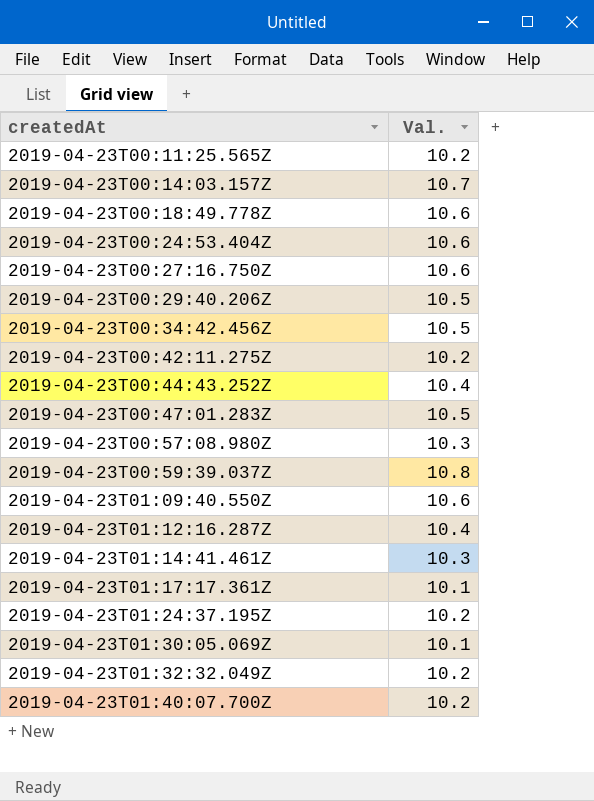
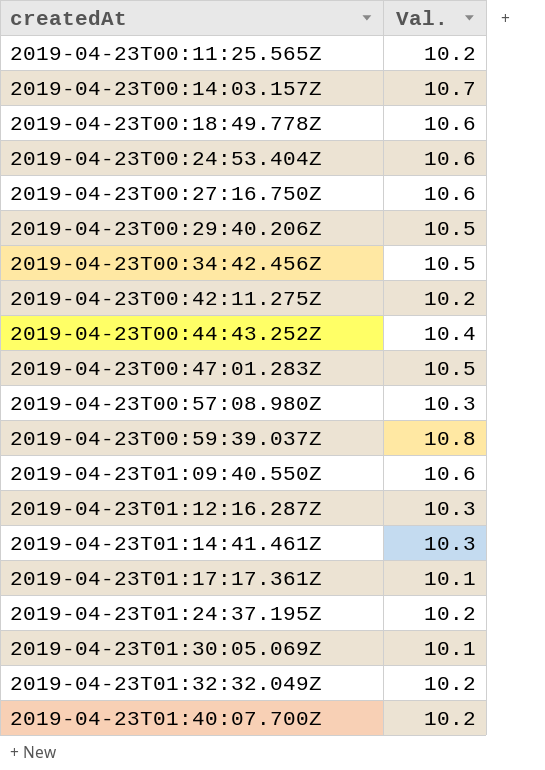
2019-04-23T01:12:16.287Z | Val.: 10.4 -> 10.3

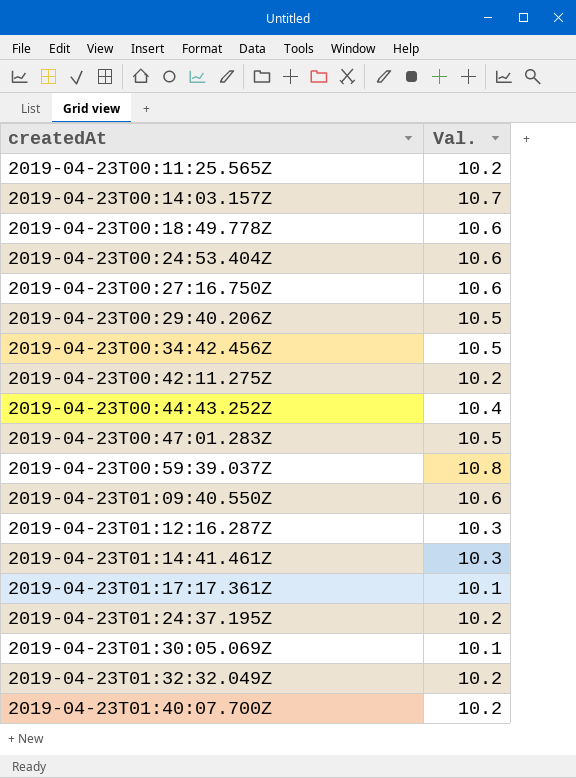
row 2019-04-23T00:57:08.980Z: 10.3 -> none

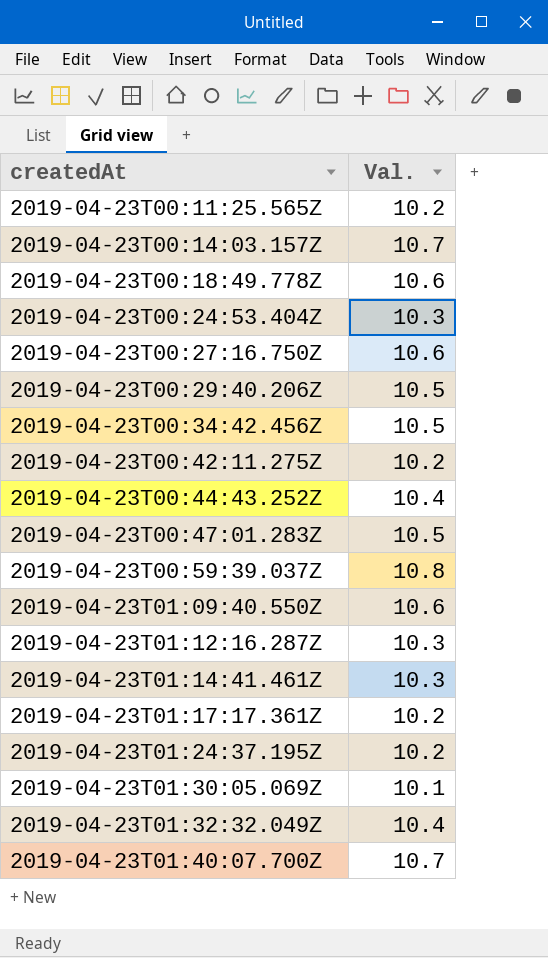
2019-04-23T00:24:53.404Z | Val.: 10.6 -> 10.3
2019-04-23T01:17:17.361Z | Val.: 10.1 -> 10.2
2019-04-23T01:32:32.049Z | Val.: 10.2 -> 10.4
2019-04-23T01:40:07.700Z | Val.: 10.2 -> 10.7

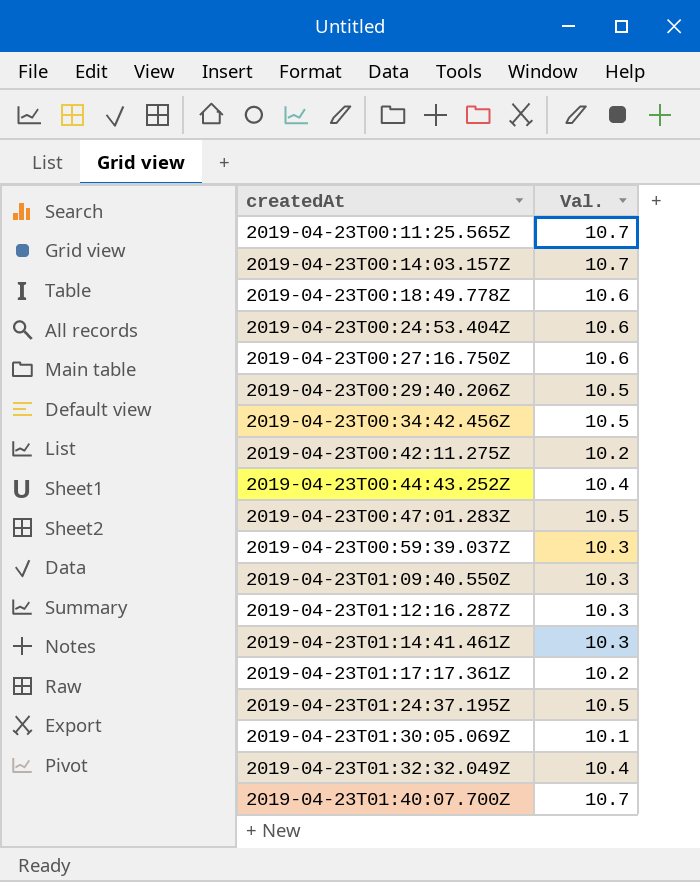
2019-04-23T00:11:25.565Z | Val.: 10.2 -> 10.7
2019-04-23T00:24:53.404Z | Val.: 10.3 -> 10.6
2019-04-23T00:59:39.037Z | Val.: 10.8 -> 10.3
2019-04-23T01:09:40.550Z | Val.: 10.6 -> 10.3
2019-04-23T01:24:37.195Z | Val.: 10.2 -> 10.5

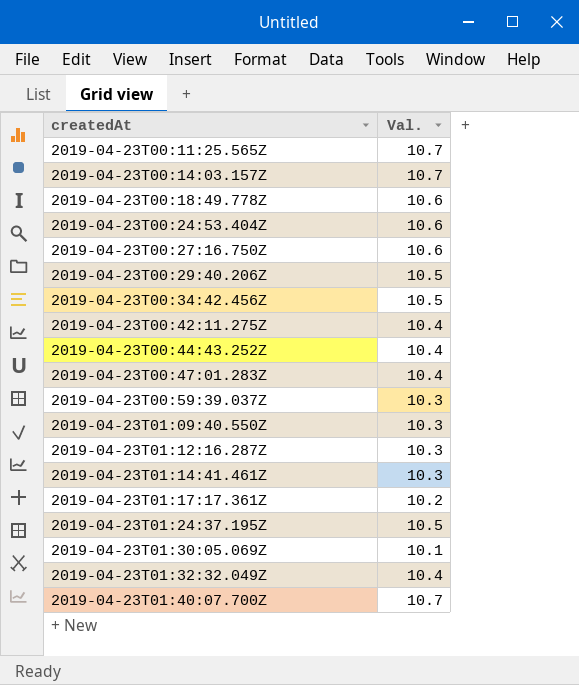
2019-04-23T00:42:11.275Z | Val.: 10.2 -> 10.4
2019-04-23T00:47:01.283Z | Val.: 10.5 -> 10.4

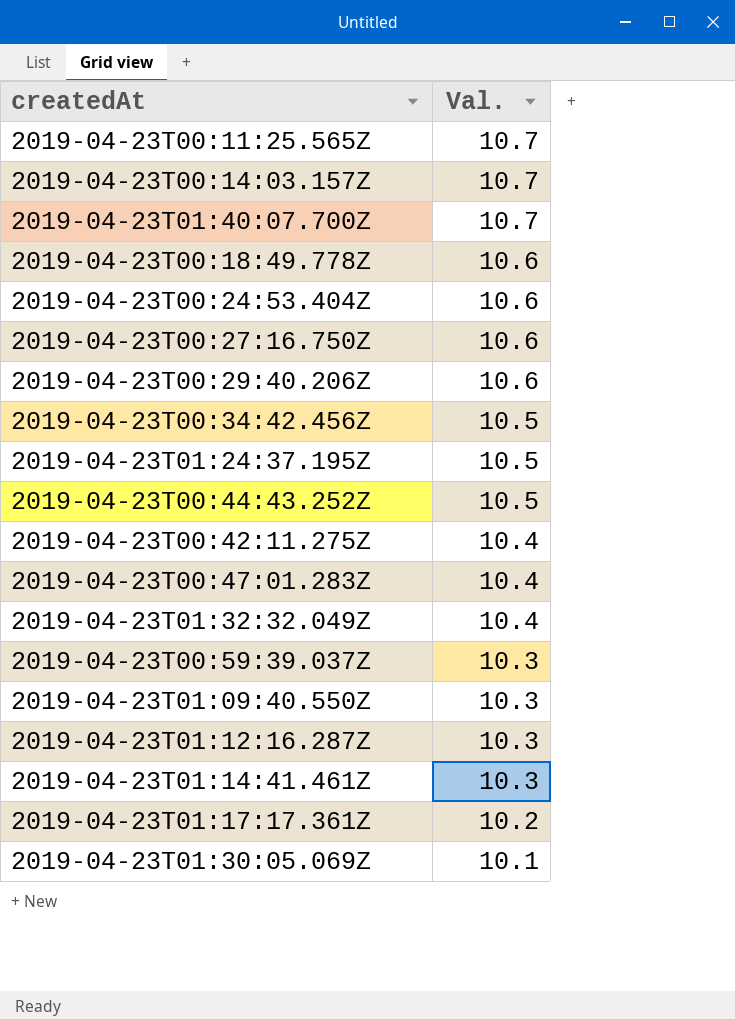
row order: createdAt ascending -> Val. descending
2019-04-23T00:29:40.206Z | Val.: 10.5 -> 10.6
2019-04-23T00:44:43.252Z | Val.: 10.4 -> 10.5

